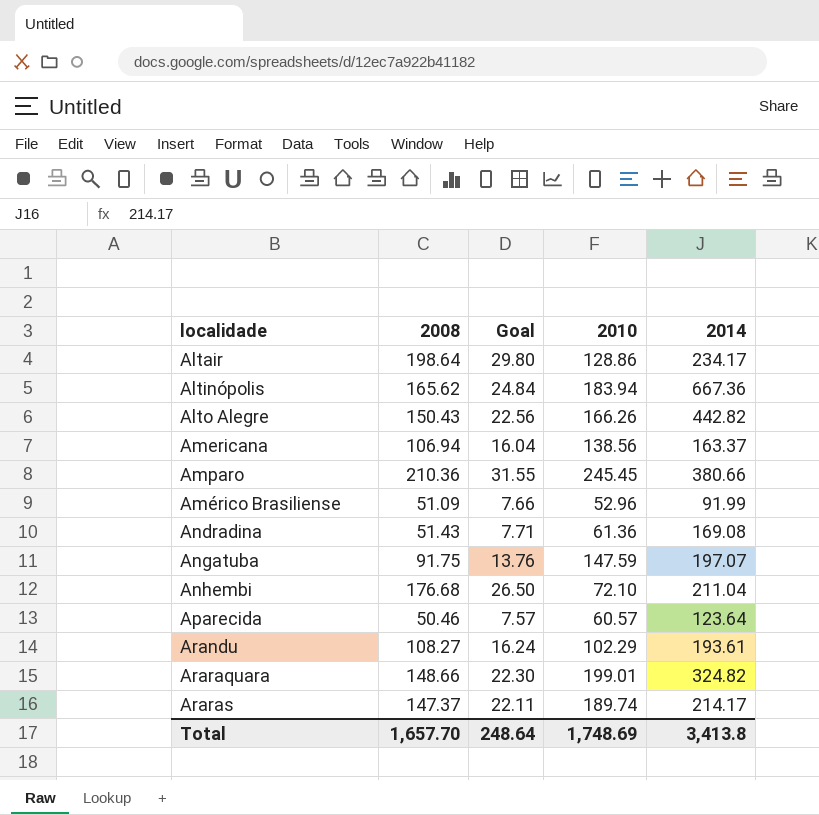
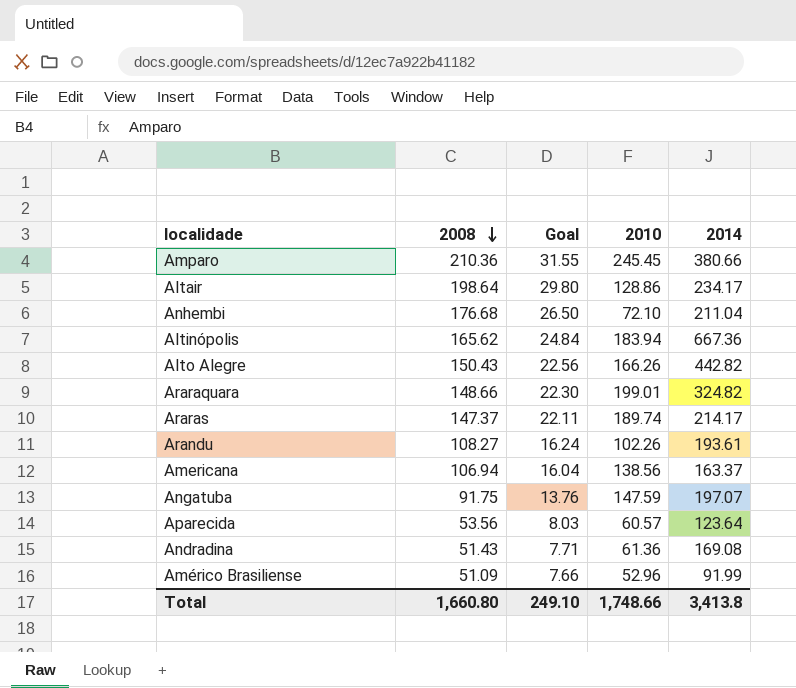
row order: none -> 2008 descending
Arandu | 2010: 102.29 -> 102.26
Aparecida | 2008: 50.46 -> 53.56
Aparecida | Goal: 7.57 -> 8.03
Total | 2008: 1,657.70 -> 1,660.80
Total | Goal: 248.64 -> 249.10
Total | 2010: 1,748.69 -> 1,748.66

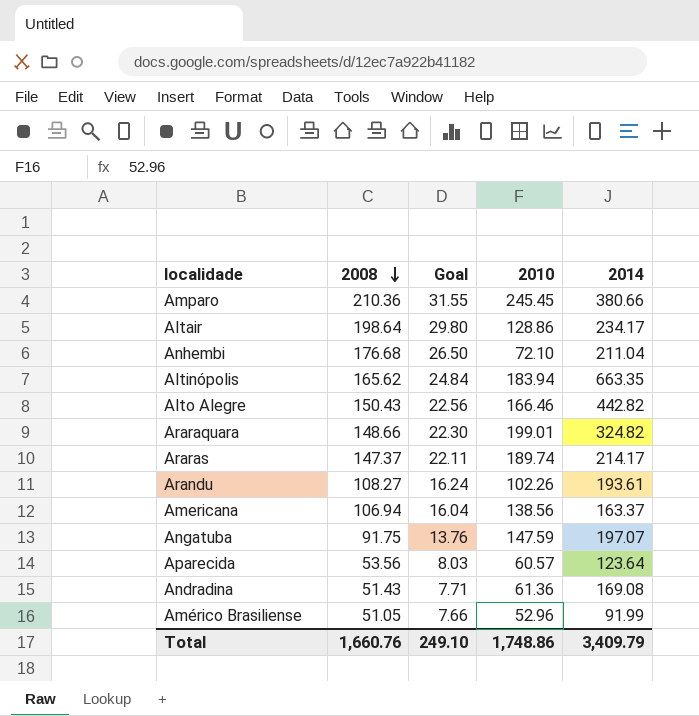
Altinópolis | 2014: 667.36 -> 663.35
Alto Alegre | 2010: 166.26 -> 166.46
Américo Brasiliense | 2008: 51.09 -> 51.05
Total | 2008: 1,660.80 -> 1,660.76
Total | 2010: 1,748.66 -> 1,748.86
Total | 2014: 3,413.8 -> 3,409.79

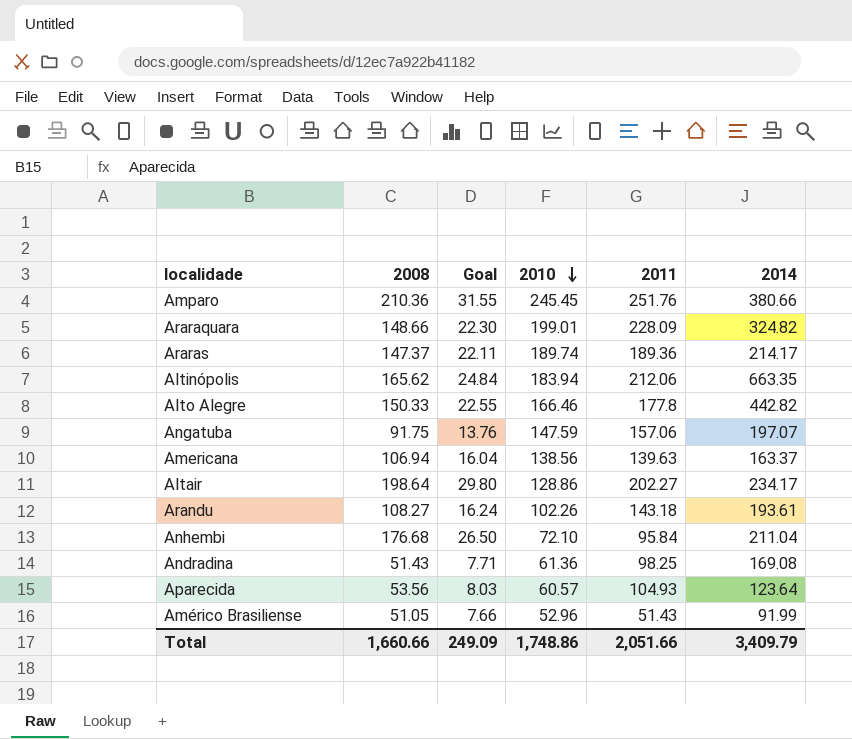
row order: 2008 descending -> 2010 descending
column 2011 | position: none -> 5
Alto Alegre | 2008: 150.43 -> 150.33
Alto Alegre | Goal: 22.56 -> 22.55
Total | 2008: 1,660.76 -> 1,660.66
Total | Goal: 249.10 -> 249.09

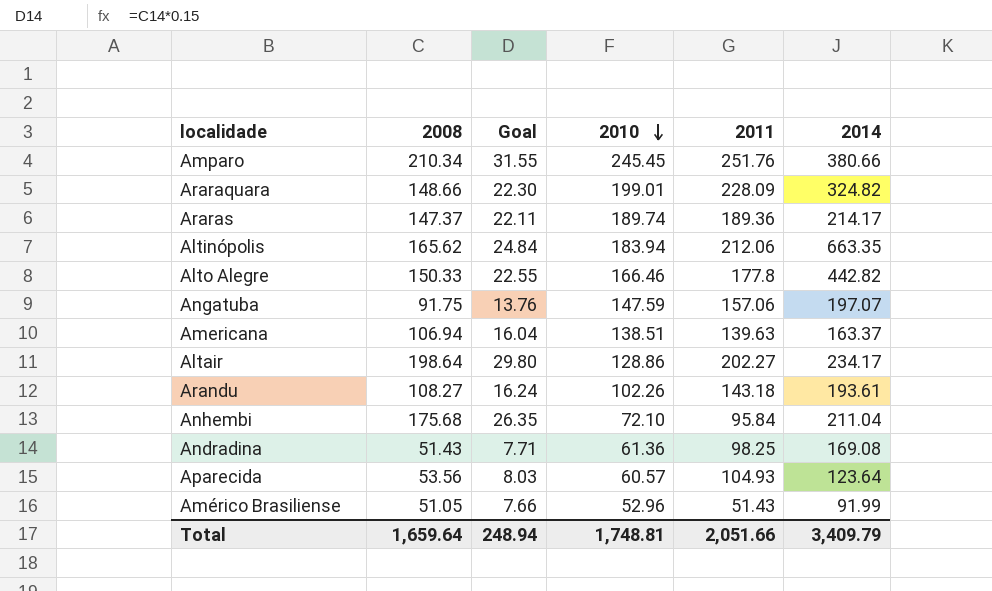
Amparo | 2008: 210.36 -> 210.34
Americana | 2010: 138.56 -> 138.51
Anhembi | 2008: 176.68 -> 175.68
Anhembi | Goal: 26.50 -> 26.35
Total | 2008: 1,660.66 -> 1,659.64
Total | Goal: 249.09 -> 248.94
Total | 2010: 1,748.86 -> 1,748.81

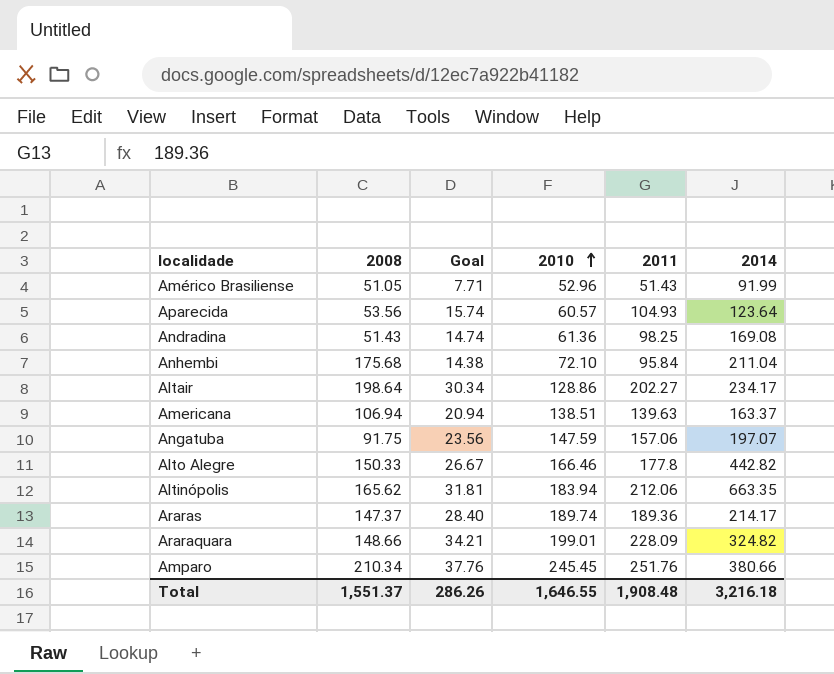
row order: 2010 descending -> 2010 ascending
column Goal | formula: [2008] * 0.15 -> [2011] * 0.15
row Arandu: 108.27 | 16.24 | 102.26 | 143.18 | 193.61 -> none
Total | 2008: 1,659.64 -> 1,551.37
Total | Goal: 248.94 -> 286.26
Total | 2010: 1,748.81 -> 1,646.55
Total | 2011: 2,051.66 -> 1,908.48
Total | 2014: 3,409.79 -> 3,216.18

